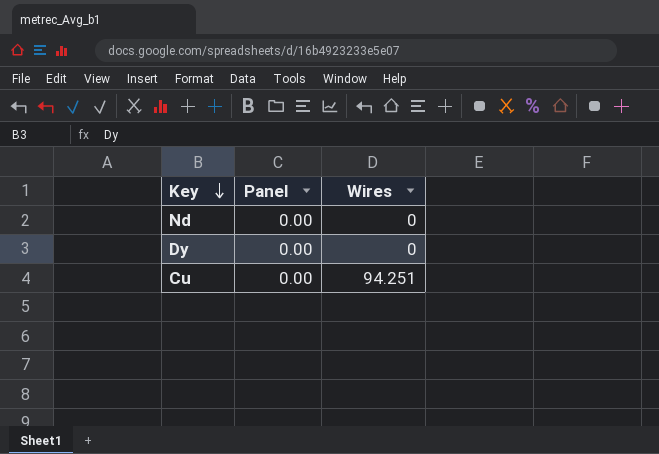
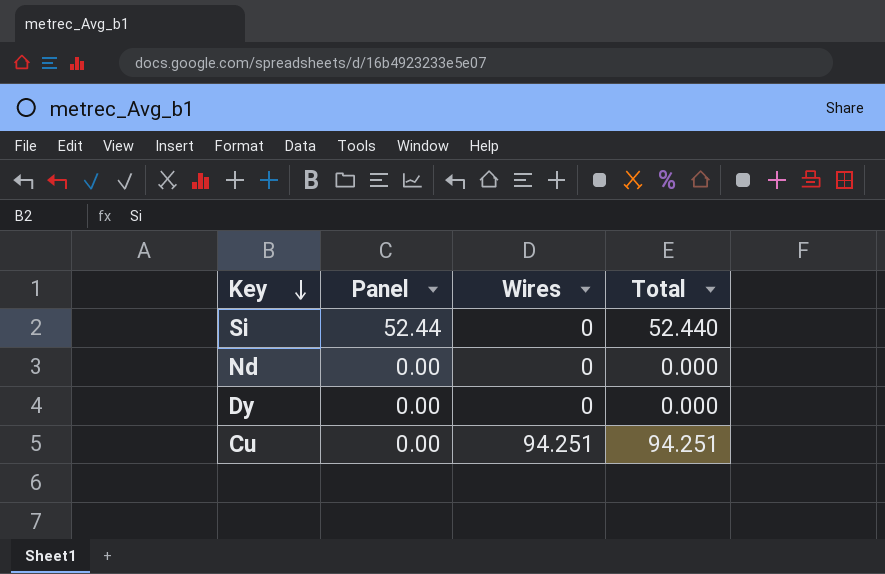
column Total | formula: none -> [Panel] + [Wires]
row Si: none -> 52.44 | 0 | 52.440

